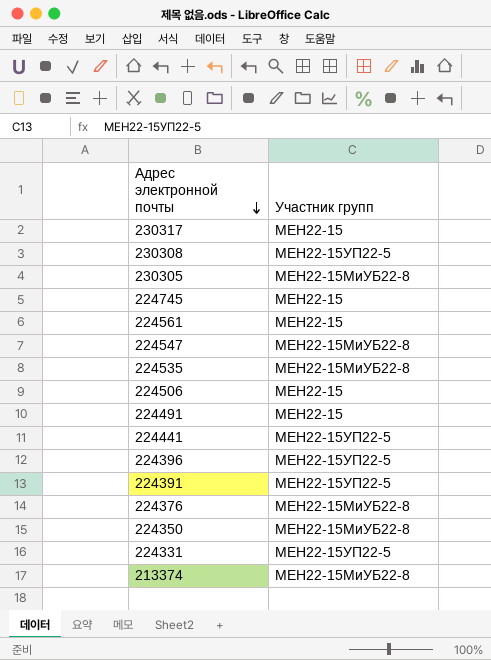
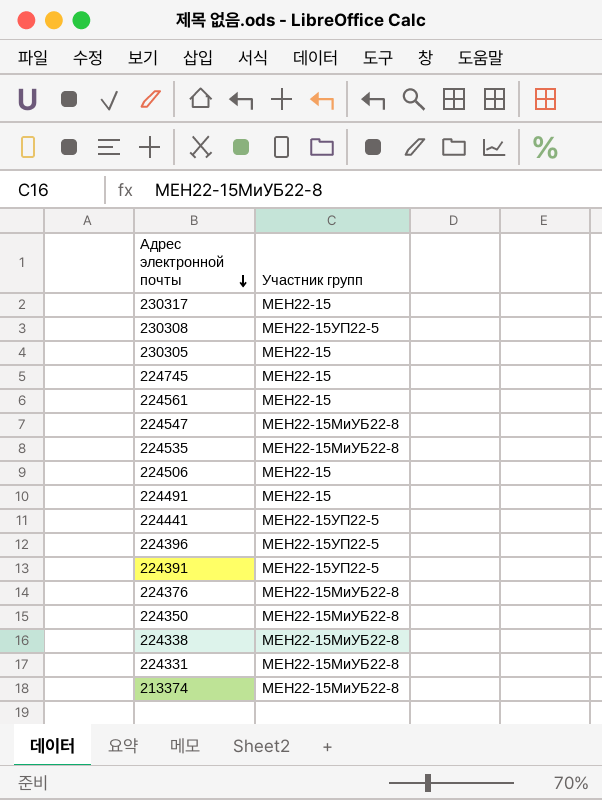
230305 | Участник групп: МЕН22-15МиУБ22-8 -> МЕН22-15
row 224338: none -> МЕН22-15МиУБ22-8
224331 | Участник групп: МЕН22-15УП22-5 -> МЕН22-15МиУБ22-8

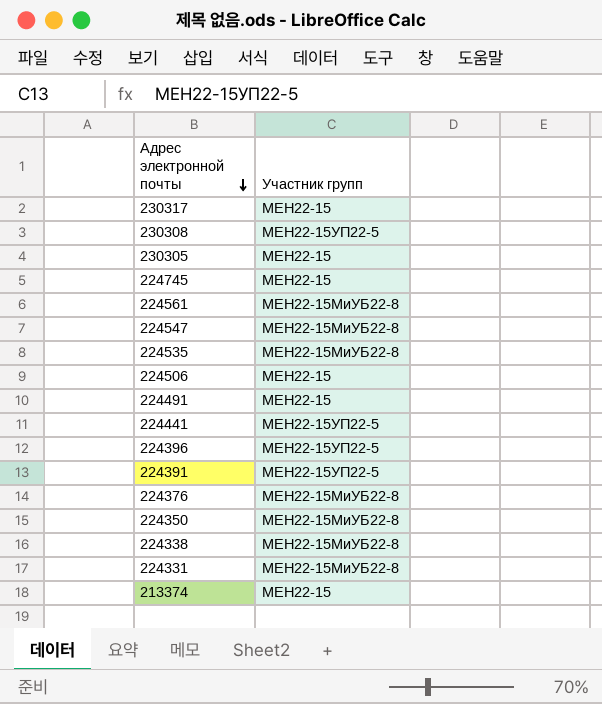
224561 | Участник групп: МЕН22-15 -> МЕН22-15МиУБ22-8
213374 | Участник групп: МЕН22-15МиУБ22-8 -> МЕН22-15

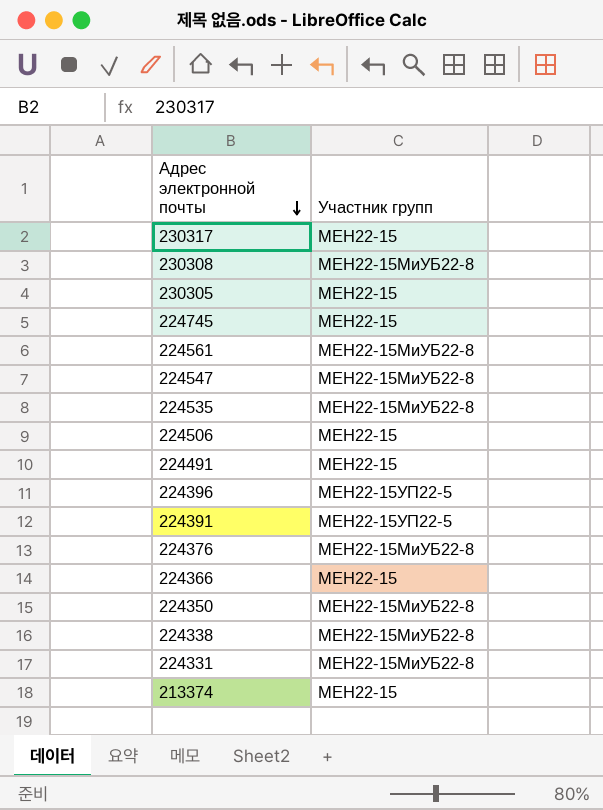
row 224441: МЕН22-15УП22-5 -> none
230308 | Участник групп: МЕН22-15УП22-5 -> МЕН22-15МиУБ22-8
row 224366: none -> МЕН22-15

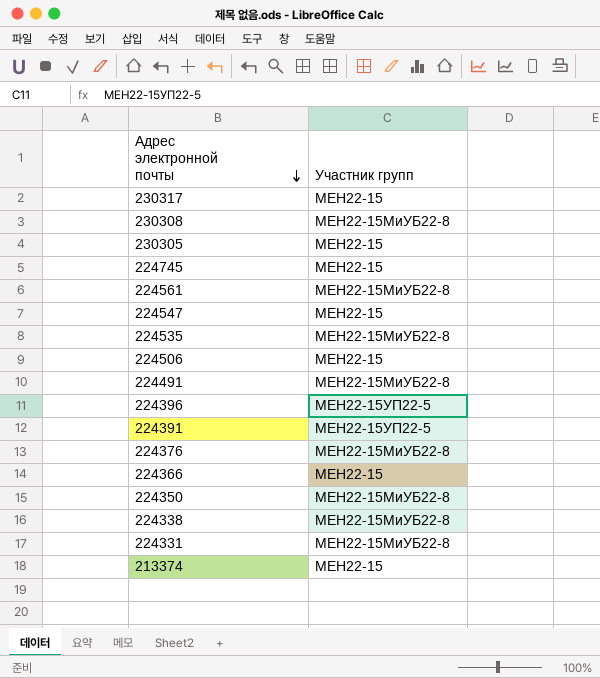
224547 | Участник групп: МЕН22-15МиУБ22-8 -> МЕН22-15
224491 | Участник групп: МЕН22-15 -> МЕН22-15МиУБ22-8

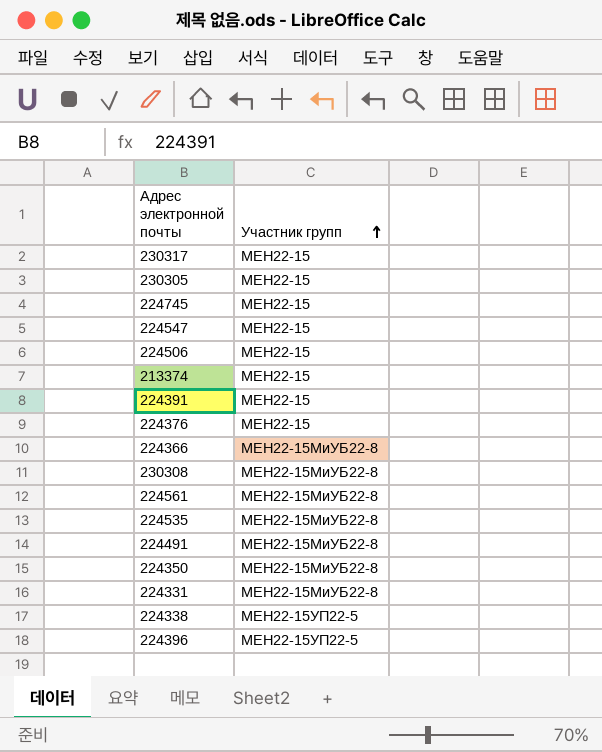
row order: Адрес электронной почты descending -> Участник групп ascending
224391 | Участник групп: МЕН22-15УП22-5 -> МЕН22-15
224376 | Участник групп: МЕН22-15МиУБ22-8 -> МЕН22-15
224366 | Участник групп: МЕН22-15 -> МЕН22-15МиУБ22-8
224338 | Участник групп: МЕН22-15МиУБ22-8 -> МЕН22-15УП22-5

